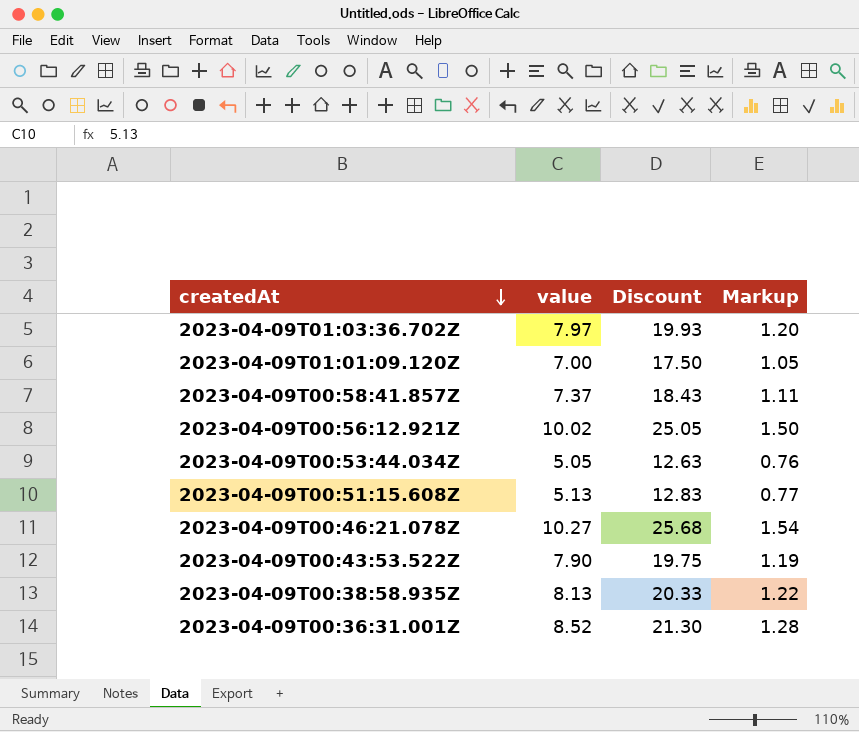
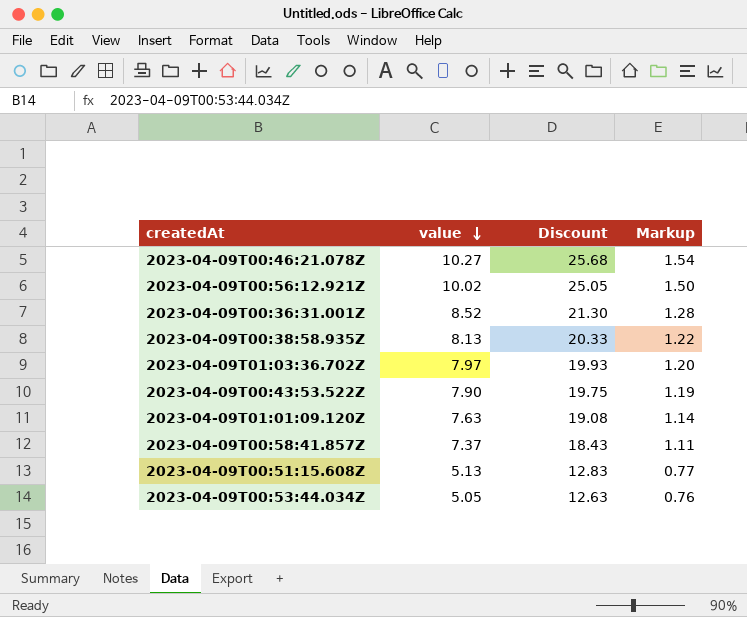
row order: createdAt descending -> value descending
2023-04-09T01:01:09.120Z | value: 7.00 -> 7.63
2023-04-09T01:01:09.120Z | Discount: 17.50 -> 19.08
2023-04-09T01:01:09.120Z | Markup: 1.05 -> 1.14

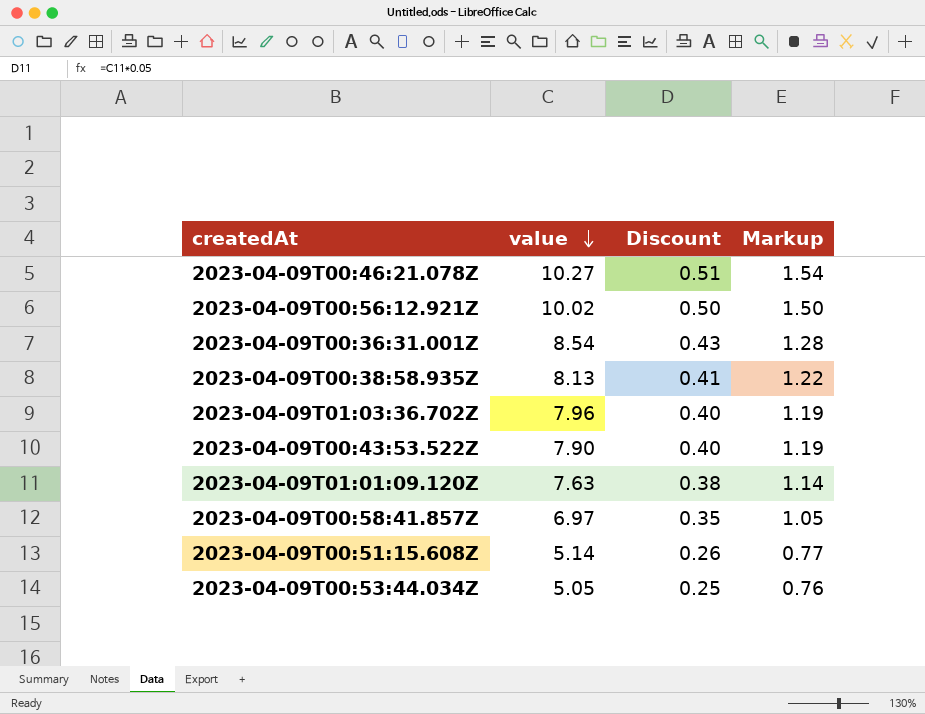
column Discount | formula: [value] * 2.5 -> [value] * 0.05
2023-04-09T00:36:31.001Z | value: 8.52 -> 8.54
2023-04-09T01:03:36.702Z | value: 7.97 -> 7.96
2023-04-09T01:03:36.702Z | Markup: 1.20 -> 1.19
2023-04-09T00:58:41.857Z | value: 7.37 -> 6.97
2023-04-09T00:58:41.857Z | Markup: 1.11 -> 1.05
2023-04-09T00:51:15.608Z | value: 5.13 -> 5.14

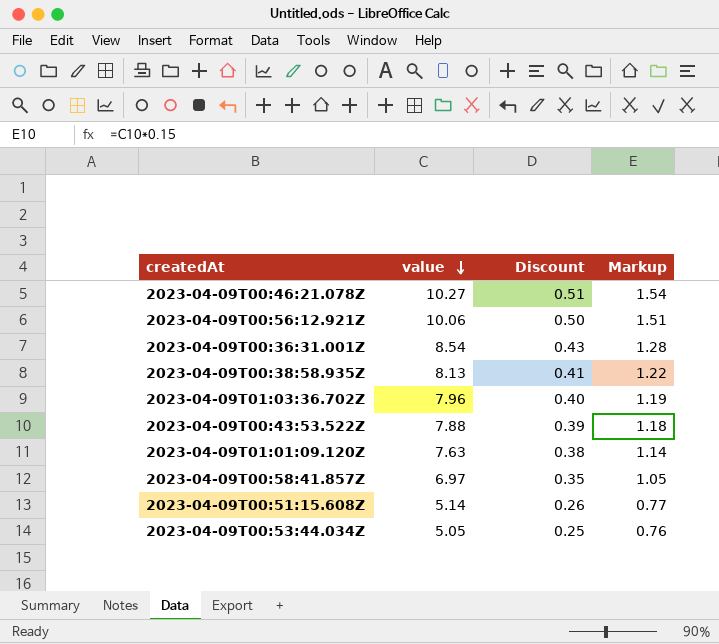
2023-04-09T00:56:12.921Z | value: 10.02 -> 10.06
2023-04-09T00:56:12.921Z | Markup: 1.50 -> 1.51
2023-04-09T00:43:53.522Z | value: 7.90 -> 7.88
2023-04-09T00:43:53.522Z | Discount: 0.40 -> 0.39
2023-04-09T00:43:53.522Z | Markup: 1.19 -> 1.18

